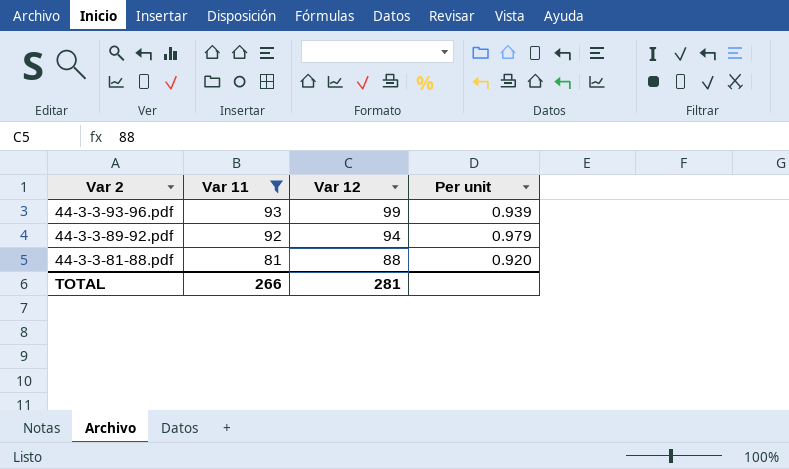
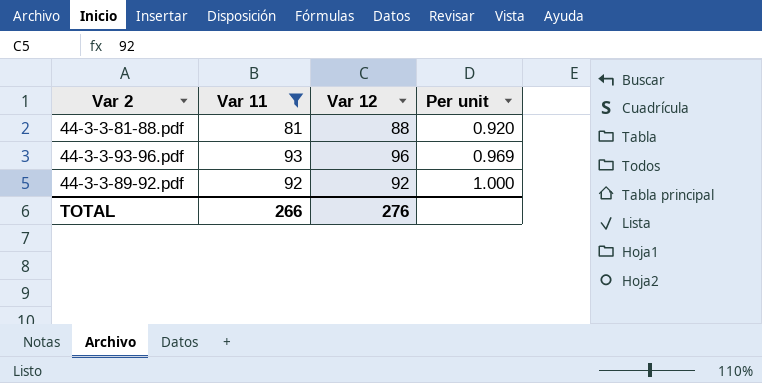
row order: Var 2 descending -> Per unit ascending
44-3-3-93-96.pdf | Var 12: 99 -> 96
44-3-3-93-96.pdf | Per unit: 0.939 -> 0.969
44-3-3-89-92.pdf | Var 12: 94 -> 92
44-3-3-89-92.pdf | Per unit: 0.979 -> 1.000
TOTAL | Var 12: 281 -> 276

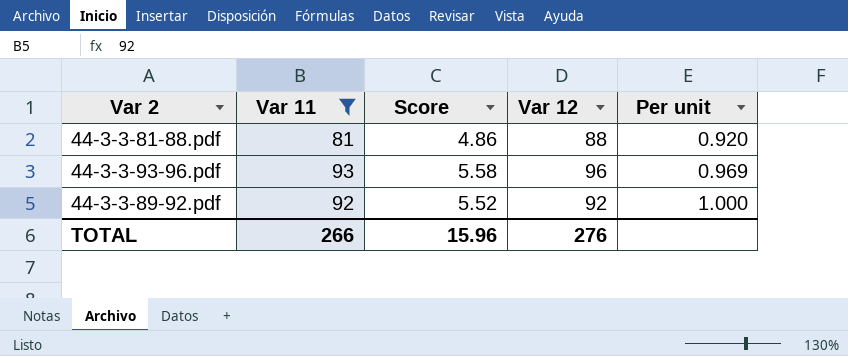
column Score | formula: none -> [Var 11] * 0.06

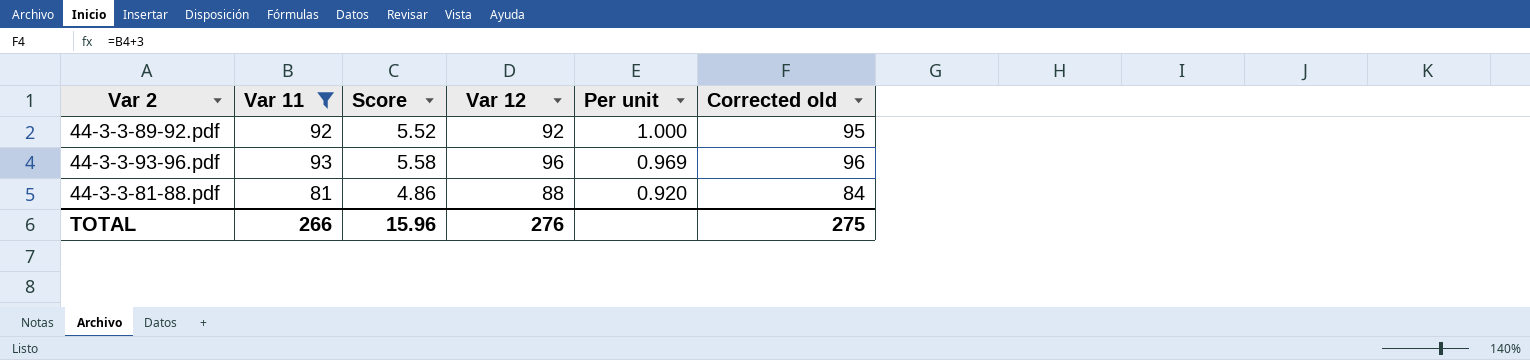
row order: Per unit ascending -> Per unit descending
column Corrected old | formula: none -> [Var 11] + 3

